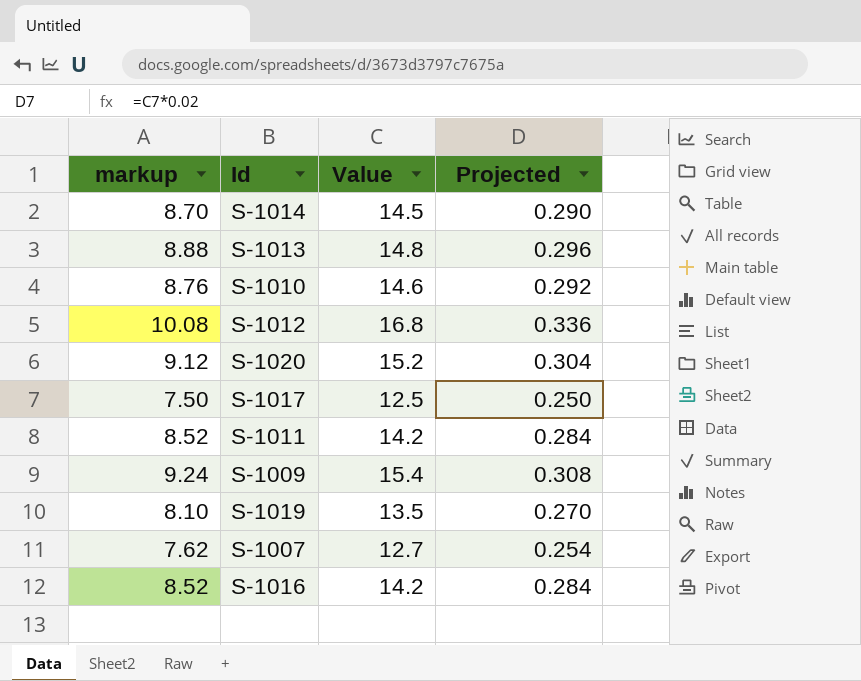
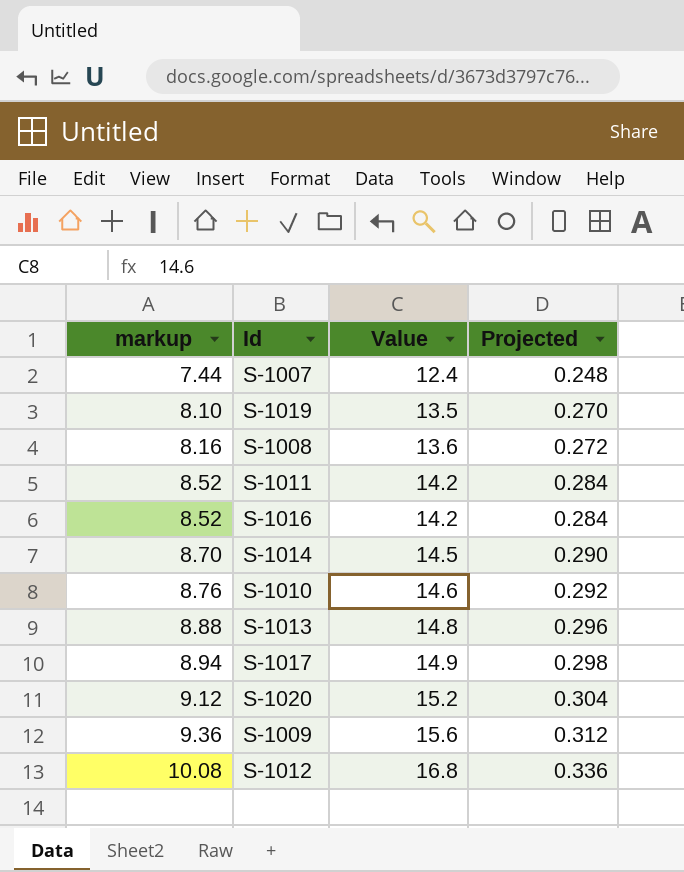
row order: none -> markup ascending
S-1007 | markup: 7.62 -> 7.44
S-1007 | Value: 12.7 -> 12.4
S-1007 | Projected: 0.254 -> 0.248
row S-1008: none -> 8.16 | 13.6 | 0.272
S-1017 | markup: 7.50 -> 8.94
S-1017 | Value: 12.5 -> 14.9
S-1017 | Projected: 0.250 -> 0.298
S-1009 | markup: 9.24 -> 9.36
S-1009 | Value: 15.4 -> 15.6
S-1009 | Projected: 0.308 -> 0.312

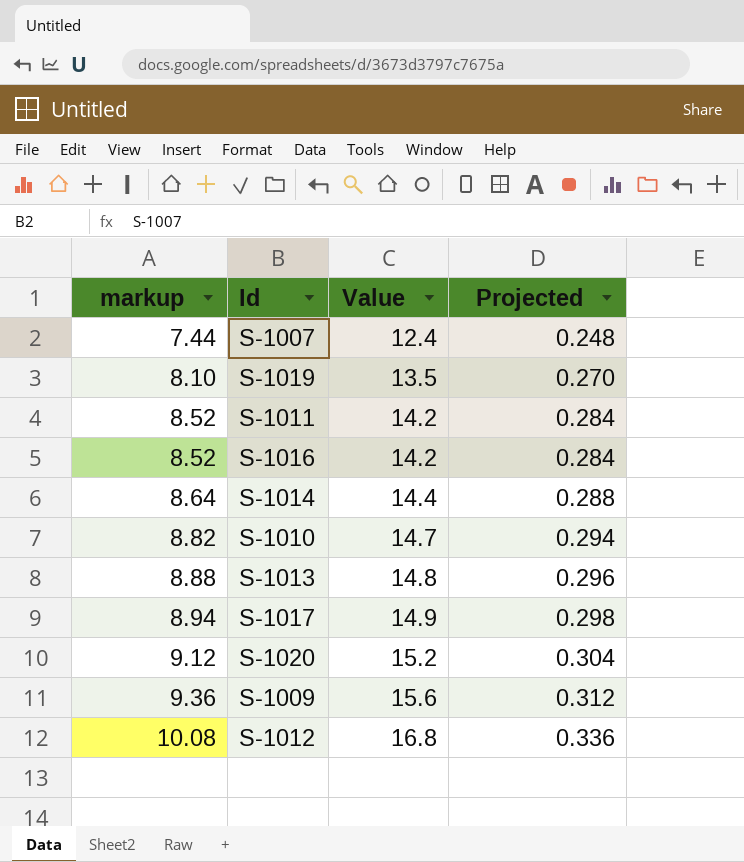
row S-1008: 8.16 | 13.6 | 0.272 -> none
S-1014 | markup: 8.70 -> 8.64
S-1014 | Value: 14.5 -> 14.4
S-1014 | Projected: 0.290 -> 0.288
S-1010 | markup: 8.76 -> 8.82
S-1010 | Value: 14.6 -> 14.7
S-1010 | Projected: 0.292 -> 0.294

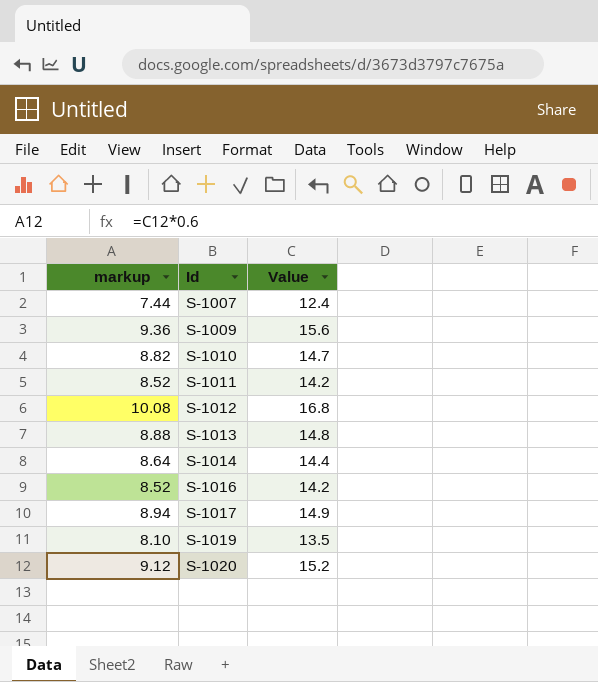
row order: markup ascending -> Id ascending
column Projected | formula: [Value] * 0.02 -> none

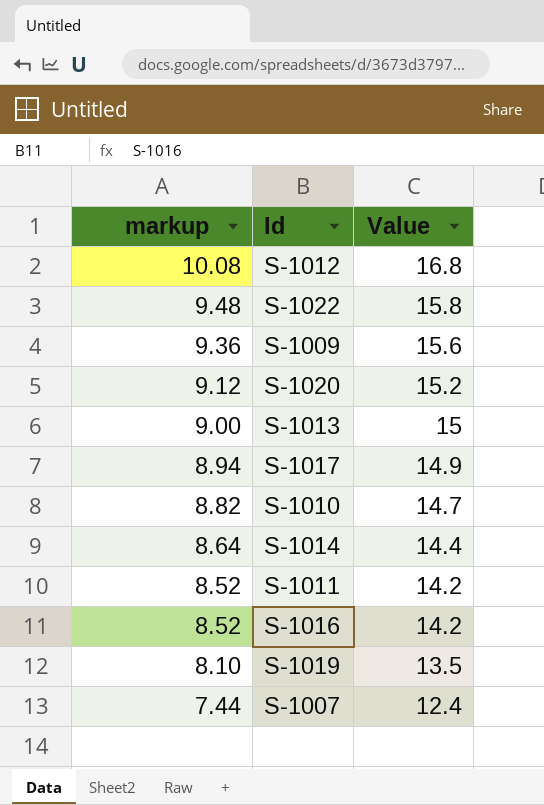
row order: Id ascending -> markup descending
row S-1022: none -> 9.48 | 15.8
S-1013 | markup: 8.88 -> 9.00
S-1013 | Value: 14.8 -> 15

